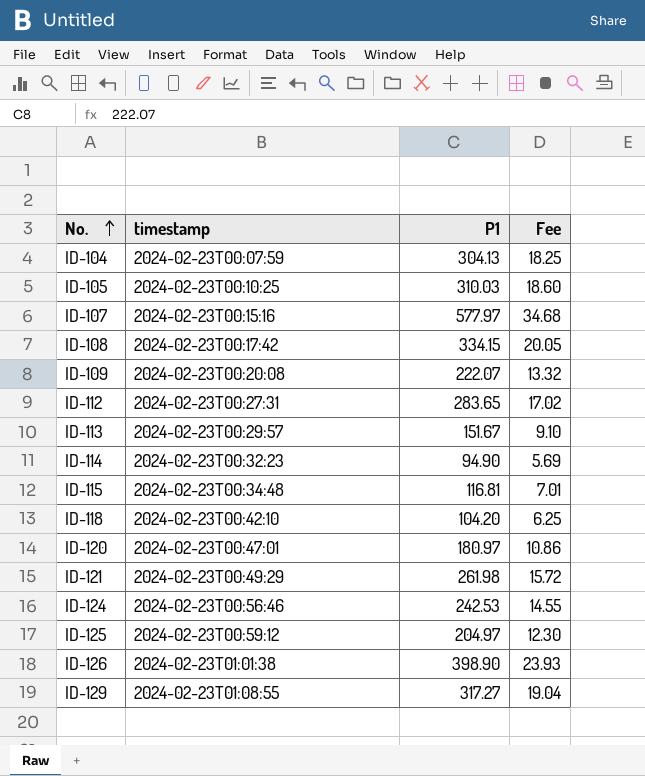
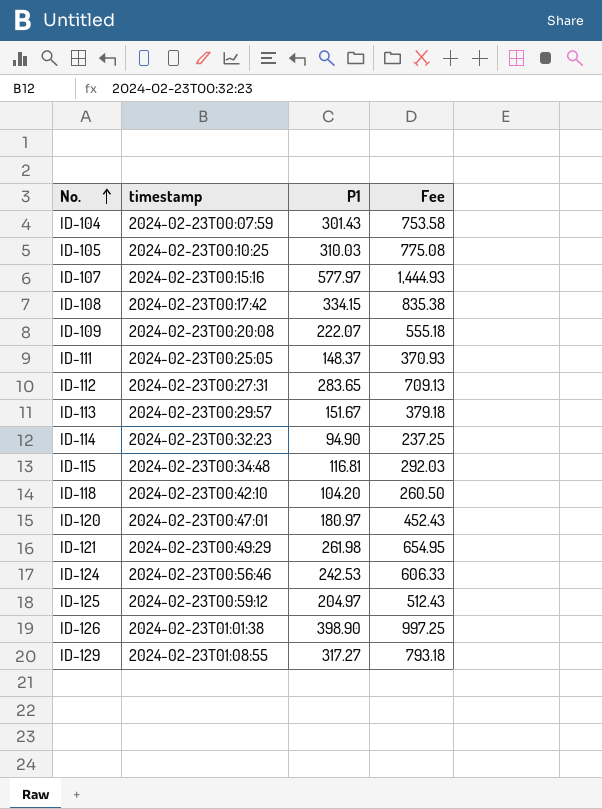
column Fee | formula: [P1] * 0.06 -> [P1] * 2.5
ID-104 | P1: 304.13 -> 301.43
row ID-111: none -> 2024-02-23T00:25:05 | 148.37 | 370.93

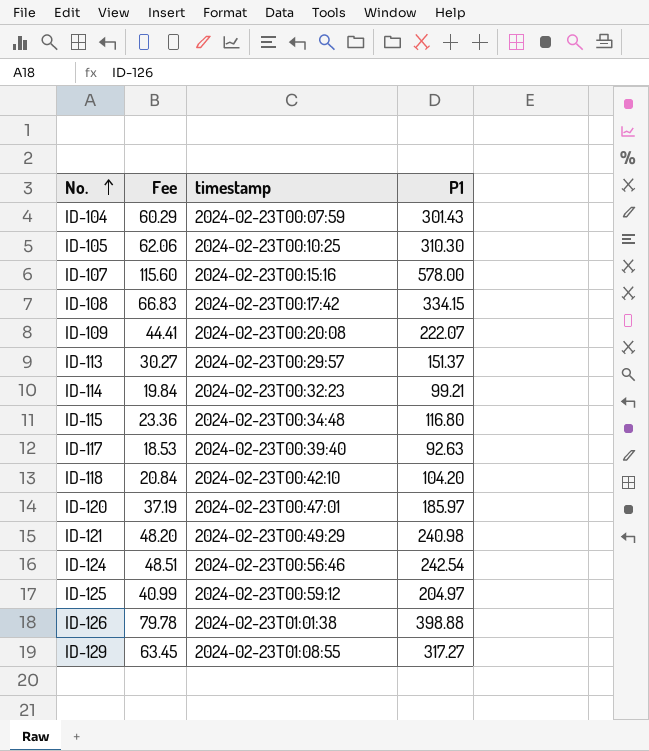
column Fee | formula: [P1] * 2.5 -> [P1] * 0.2
column Fee | position: 4 -> 2
row ID-111: 2024-02-23T00:25:05 | 148.37 | 370.93 -> none
row ID-112: 2024-02-23T00:27:31 | 283.65 | 709.13 -> none
ID-105 | P1: 310.03 -> 310.30
ID-107 | P1: 577.97 -> 578.00
ID-113 | P1: 151.67 -> 151.37
ID-114 | P1: 94.90 -> 99.21
ID-115 | P1: 116.81 -> 116.80
row ID-117: none -> 18.53 | 2024-02-23T00:39:40 | 92.63
ID-120 | P1: 180.97 -> 185.97
ID-121 | P1: 261.98 -> 240.98
ID-124 | P1: 242.53 -> 242.54
ID-126 | P1: 398.90 -> 398.88

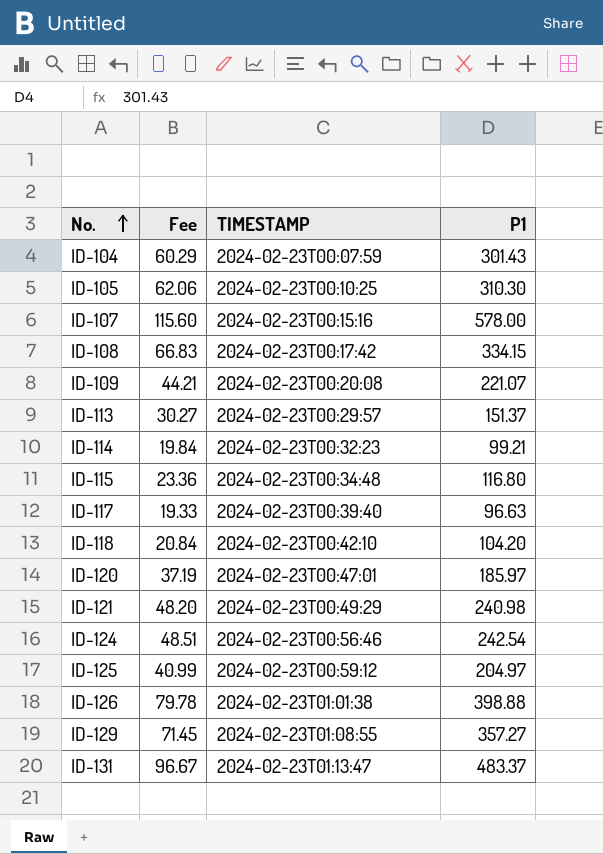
column name: timestamp -> TIMESTAMP
ID-109 | Fee: 44.41 -> 44.21
ID-109 | P1: 222.07 -> 221.07
ID-117 | Fee: 18.53 -> 19.33
ID-117 | P1: 92.63 -> 96.63
ID-129 | Fee: 63.45 -> 71.45
ID-129 | P1: 317.27 -> 357.27
row ID-131: none -> 96.67 | 2024-02-23T01:13:47 | 483.37

